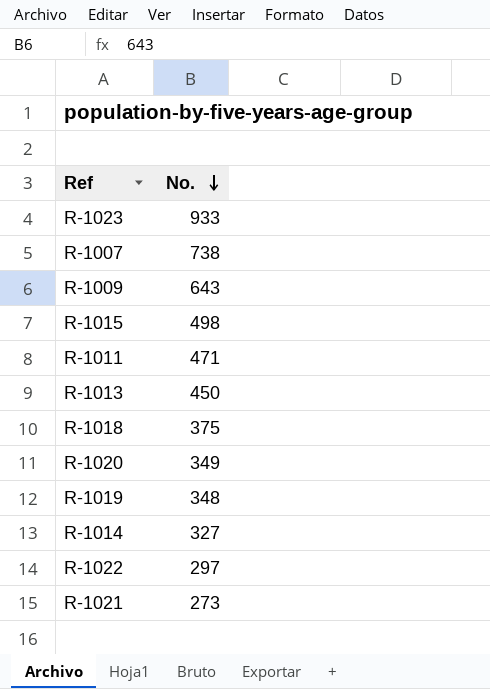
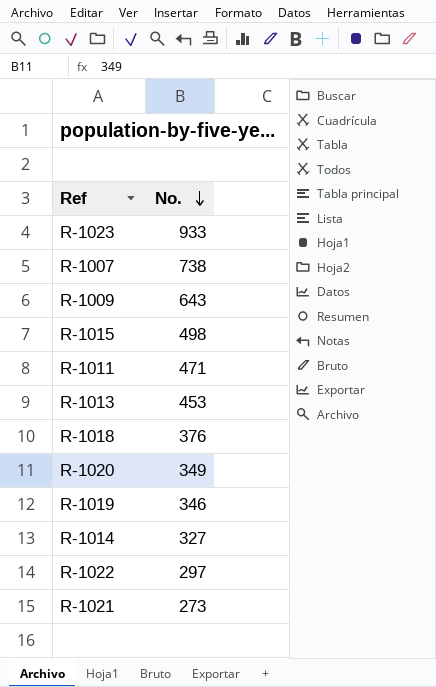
R-1013 | No.: 450 -> 453
R-1018 | No.: 375 -> 376
R-1019 | No.: 348 -> 346

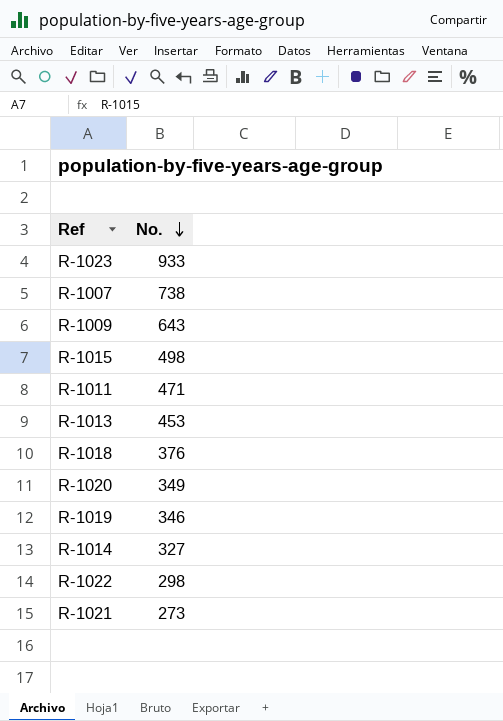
R-1022 | No.: 297 -> 298

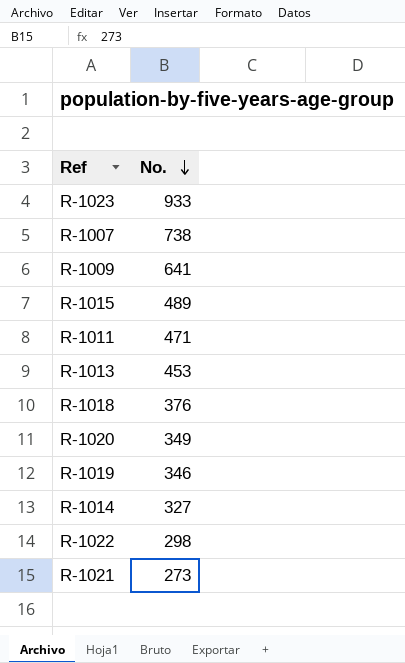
R-1009 | No.: 643 -> 641
R-1015 | No.: 498 -> 489

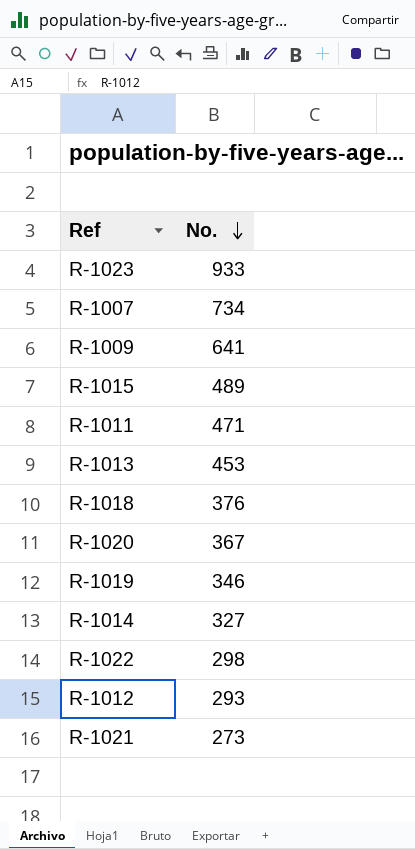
R-1007 | No.: 738 -> 734
R-1020 | No.: 349 -> 367
row R-1012: none -> 293

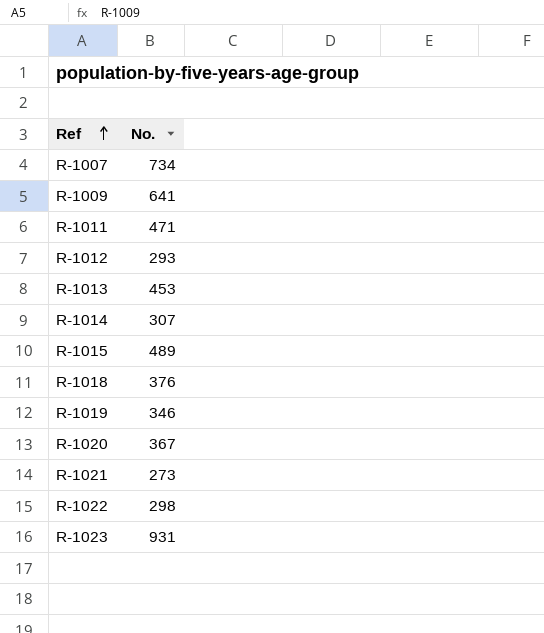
row order: No. descending -> Ref ascending
R-1014 | No.: 327 -> 307
R-1023 | No.: 933 -> 931

